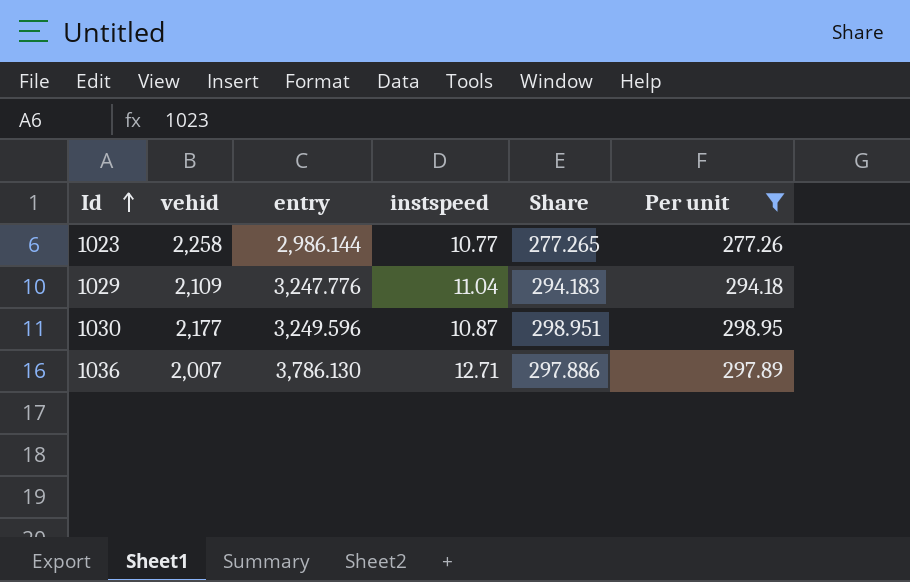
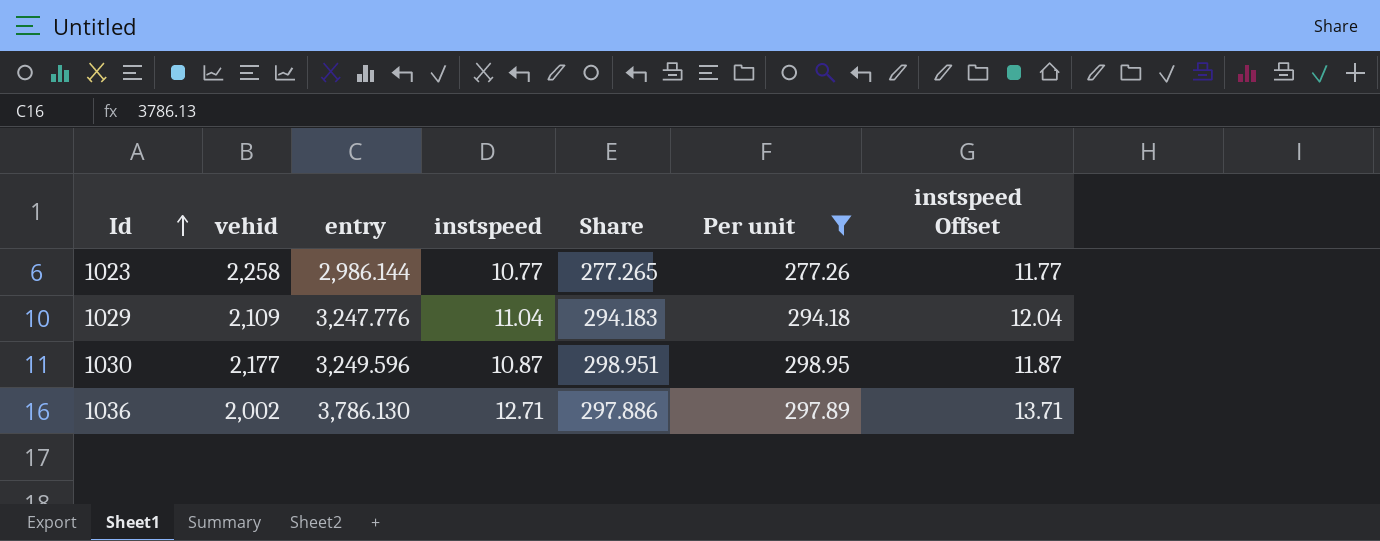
column instspeed Offset | formula: none -> [instspeed] + 1
1036 | vehid: 2,007 -> 2,002

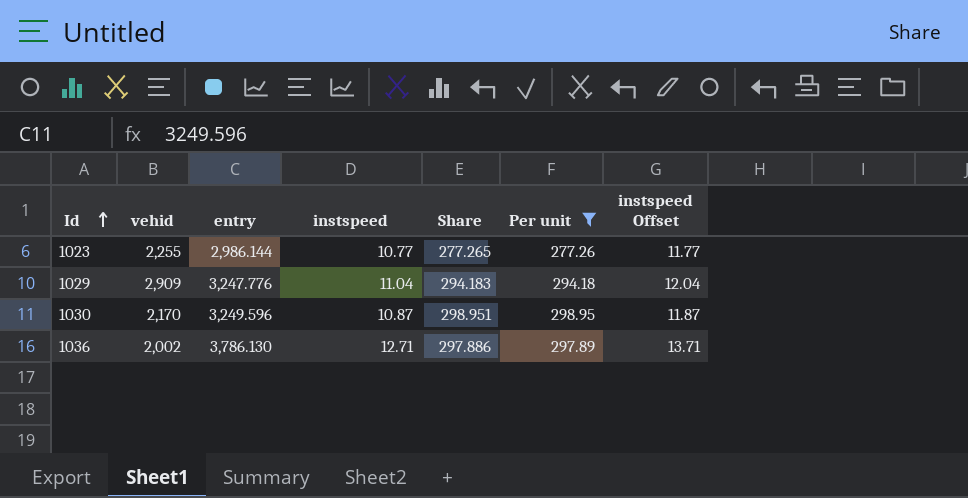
1023 | vehid: 2,258 -> 2,255
1029 | vehid: 2,109 -> 2,909
1030 | vehid: 2,177 -> 2,170

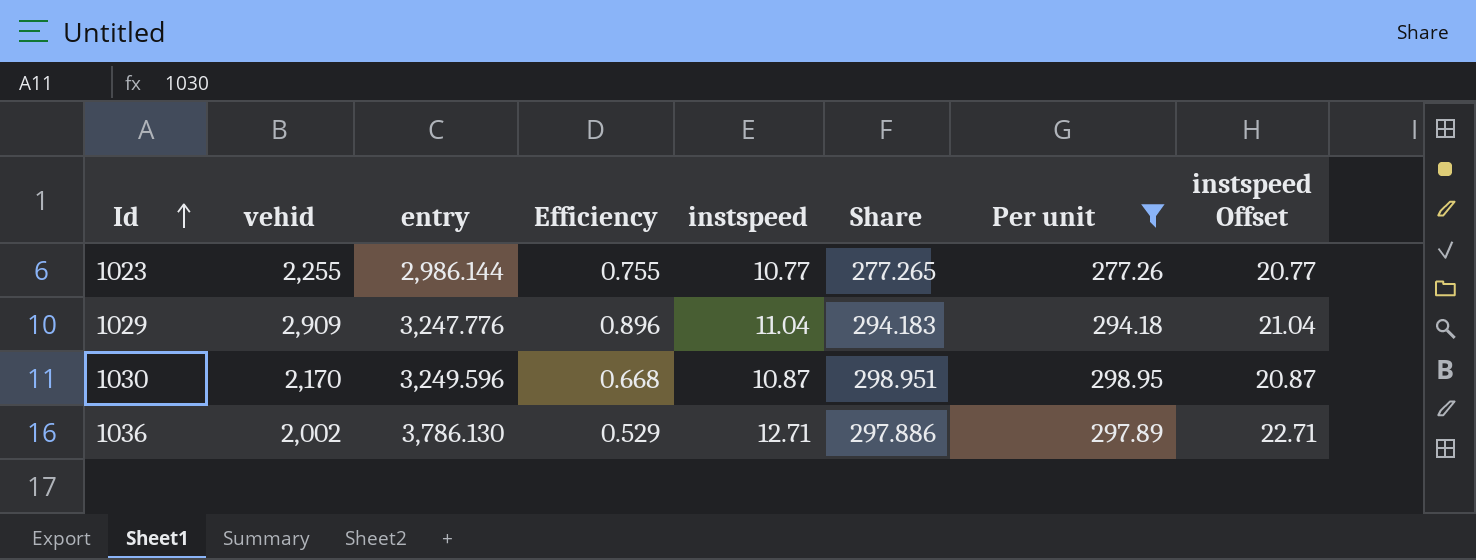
column Efficiency | formula: none -> [vehid] / [entry]
column instspeed Offset | formula: [instspeed] + 1 -> [instspeed] + 10

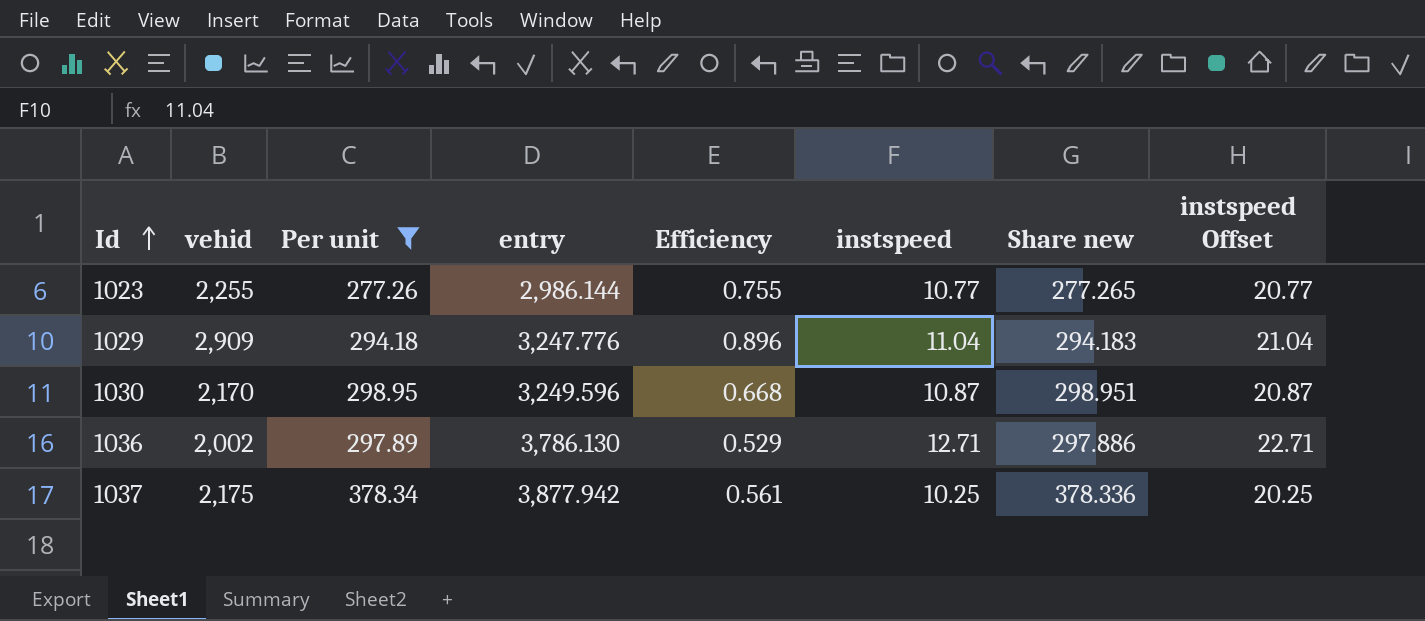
column Per unit | position: 7 -> 3
column name: Share -> Share new
row 1037: none -> 2,175 | 378.34 | 3,877.942 | 0.561 | 10.25 | 378.336 | 20.25

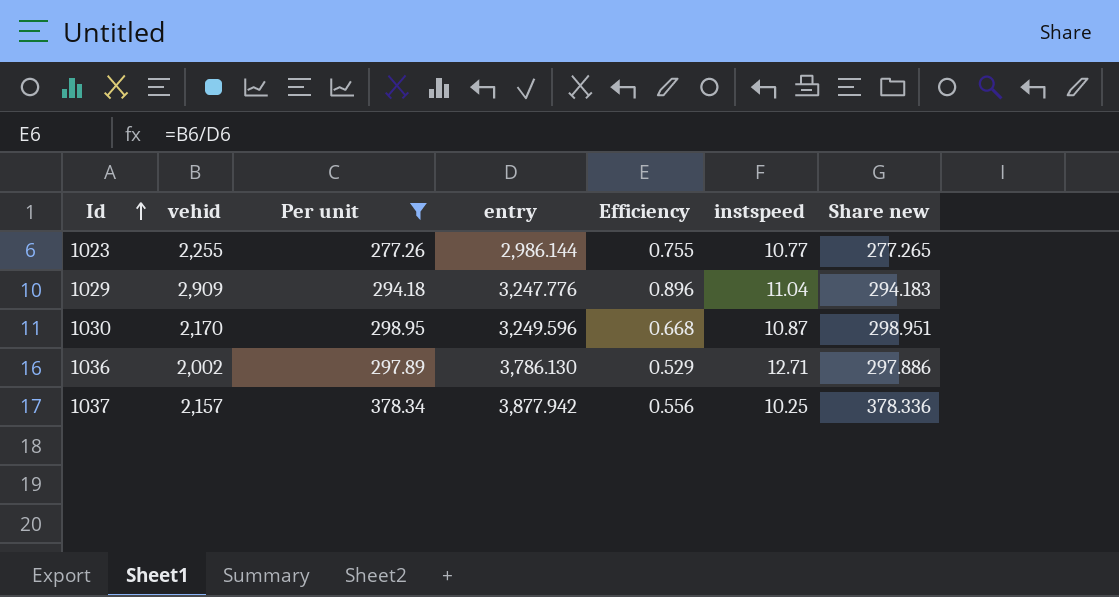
column instspeed Offset | formula: [instspeed] + 10 -> none
1037 | vehid: 2,175 -> 2,157
1037 | Efficiency: 0.561 -> 0.556

